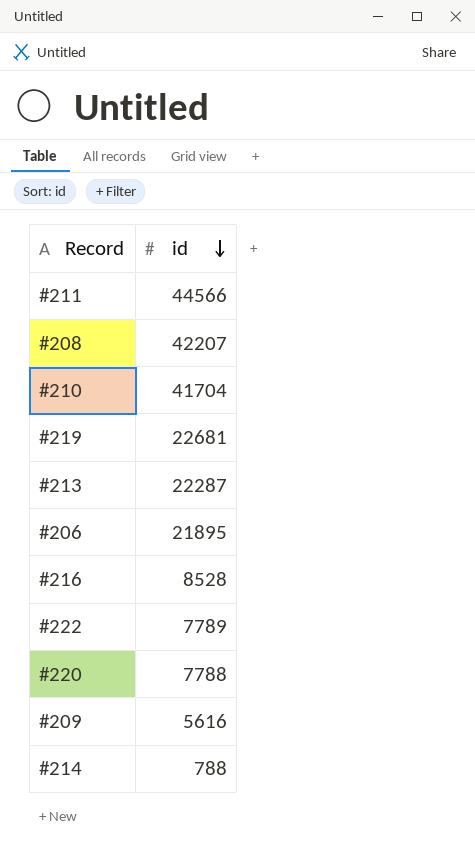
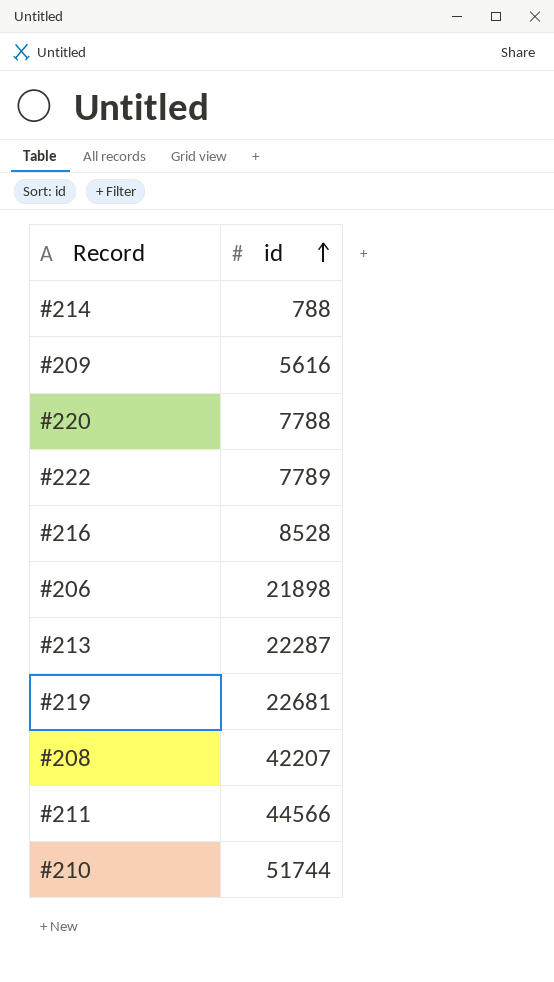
row order: id descending -> id ascending
#206 | id: 21895 -> 21898
#210 | id: 41704 -> 51744

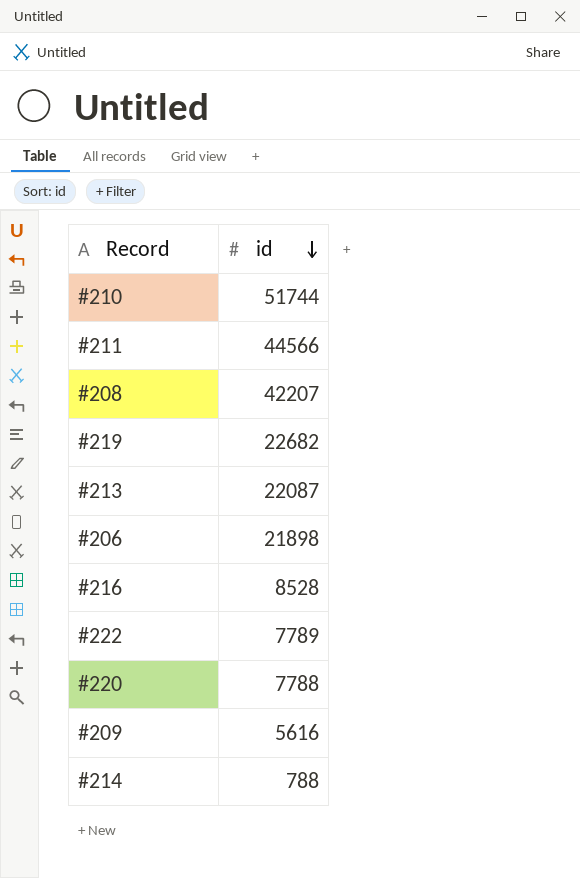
row order: id ascending -> id descending
#219 | id: 22681 -> 22682
#213 | id: 22287 -> 22087

